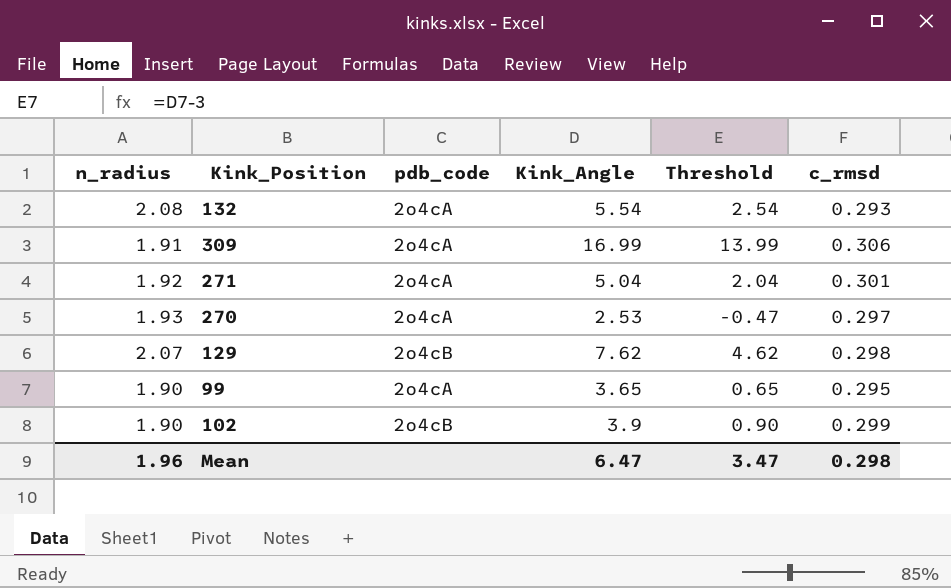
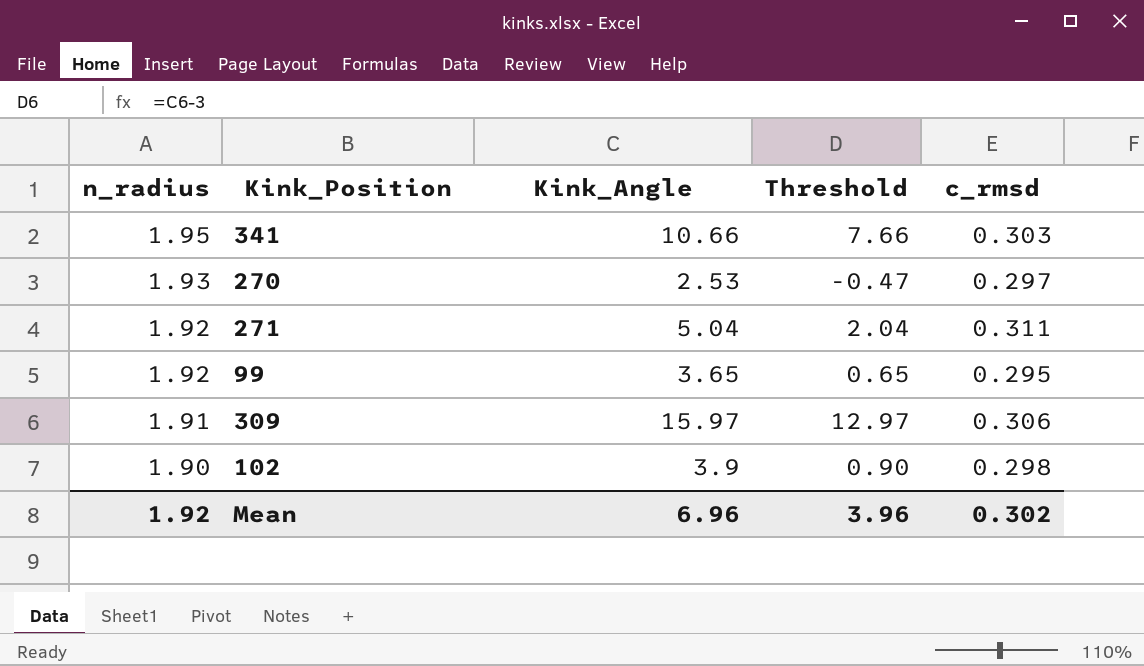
row order: none -> n_radius descending
column pdb_code | position: 3 -> none
row 132: 2.08 | 2o4cA | 5.54 | 2.54 | 0.293 -> none
row 129: 2.07 | 2o4cB | 7.62 | 4.62 | 0.298 -> none
row 341: none -> 1.95 | 10.66 | 7.66 | 0.303
271 | c_rmsd: 0.301 -> 0.311
99 | n_radius: 1.90 -> 1.92
309 | Kink_Angle: 16.99 -> 15.97
309 | Threshold: 13.99 -> 12.97
102 | c_rmsd: 0.299 -> 0.298
Mean | n_radius: 1.96 -> 1.92
Mean | Kink_Angle: 6.47 -> 6.96
Mean | Threshold: 3.47 -> 3.96
Mean | c_rmsd: 0.298 -> 0.302

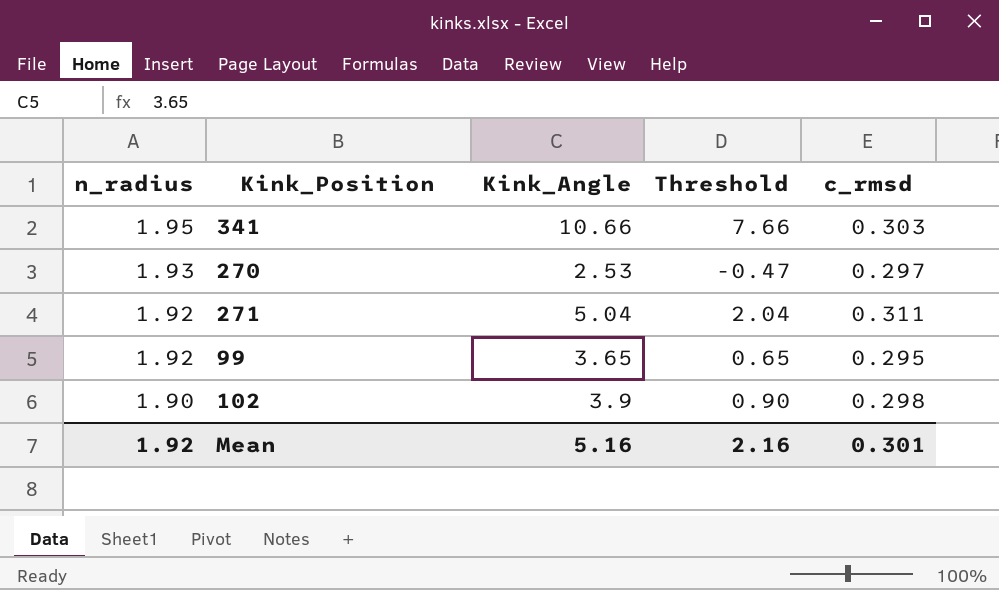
row 309: 1.91 | 15.97 | 12.97 | 0.306 -> none
Mean | Kink_Angle: 6.96 -> 5.16
Mean | Threshold: 3.96 -> 2.16
Mean | c_rmsd: 0.302 -> 0.301

